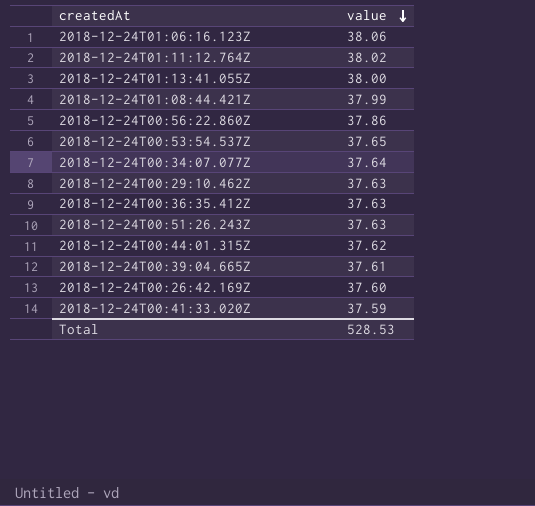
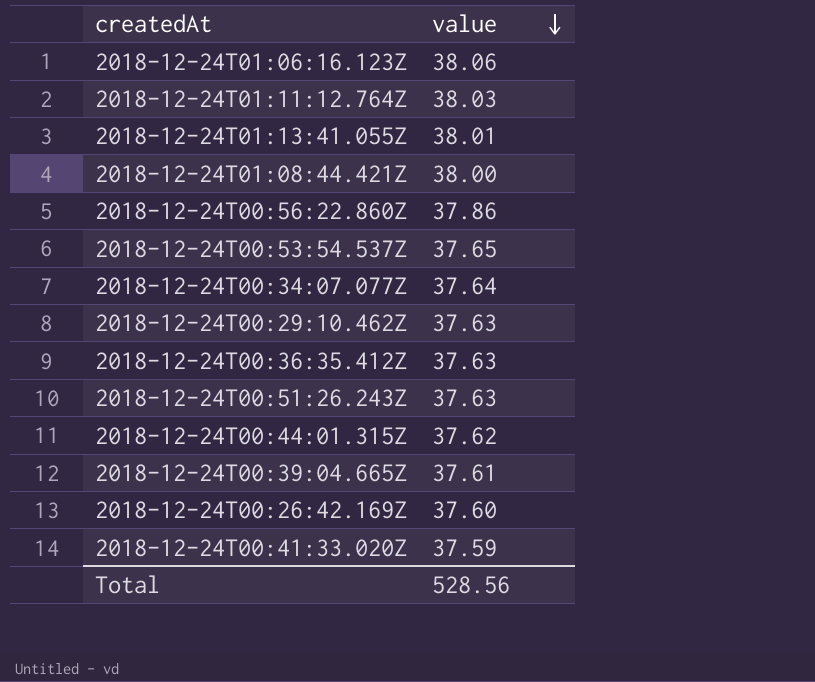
2018-12-24T01:11:12.764Z | value: 38.02 -> 38.03
2018-12-24T01:13:41.055Z | value: 38.00 -> 38.01
2018-12-24T01:08:44.421Z | value: 37.99 -> 38.00
Total | value: 528.53 -> 528.56

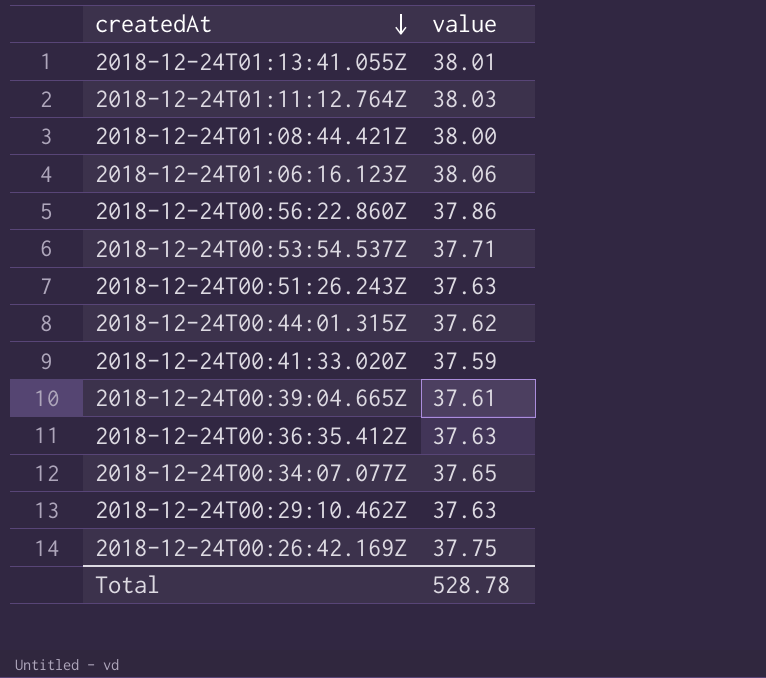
row order: value descending -> createdAt descending
2018-12-24T00:53:54.537Z | value: 37.65 -> 37.71
2018-12-24T00:34:07.077Z | value: 37.64 -> 37.65
2018-12-24T00:26:42.169Z | value: 37.60 -> 37.75
Total | value: 528.56 -> 528.78

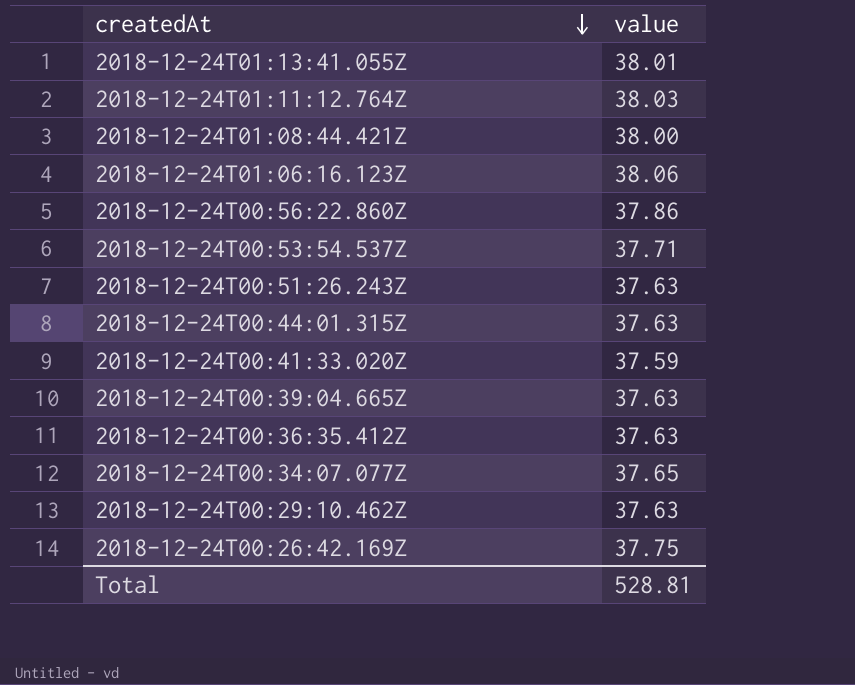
2018-12-24T00:44:01.315Z | value: 37.62 -> 37.63
2018-12-24T00:39:04.665Z | value: 37.61 -> 37.63
Total | value: 528.78 -> 528.81

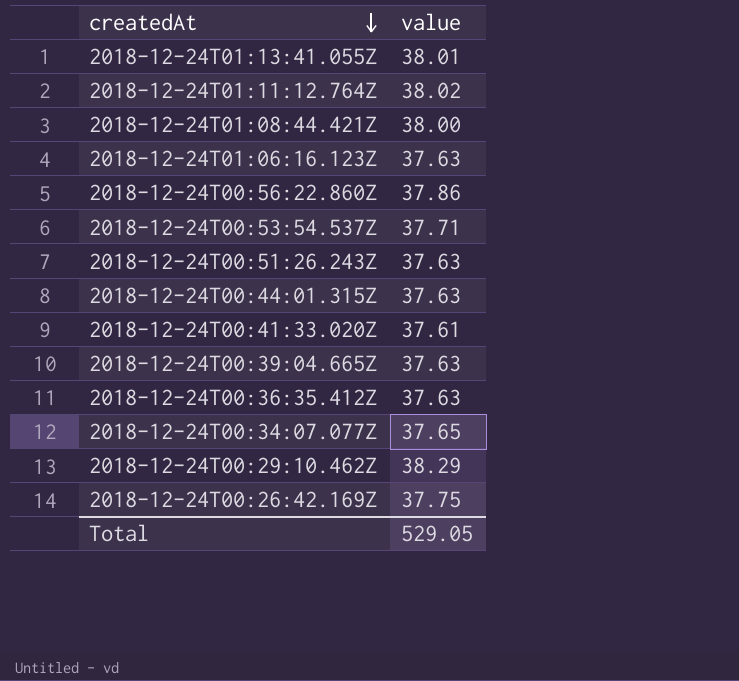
2018-12-24T01:11:12.764Z | value: 38.03 -> 38.02
2018-12-24T01:06:16.123Z | value: 38.06 -> 37.63
2018-12-24T00:41:33.020Z | value: 37.59 -> 37.61
2018-12-24T00:29:10.462Z | value: 37.63 -> 38.29
Total | value: 528.81 -> 529.05

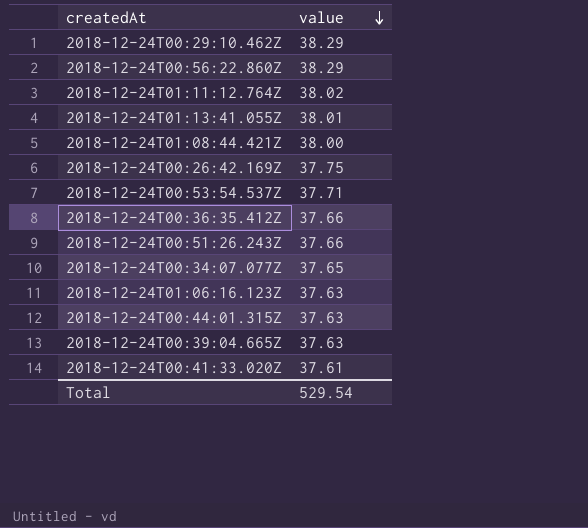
row order: createdAt descending -> value descending
2018-12-24T00:56:22.860Z | value: 37.86 -> 38.29
2018-12-24T00:36:35.412Z | value: 37.63 -> 37.66
2018-12-24T00:51:26.243Z | value: 37.63 -> 37.66
Total | value: 529.05 -> 529.54

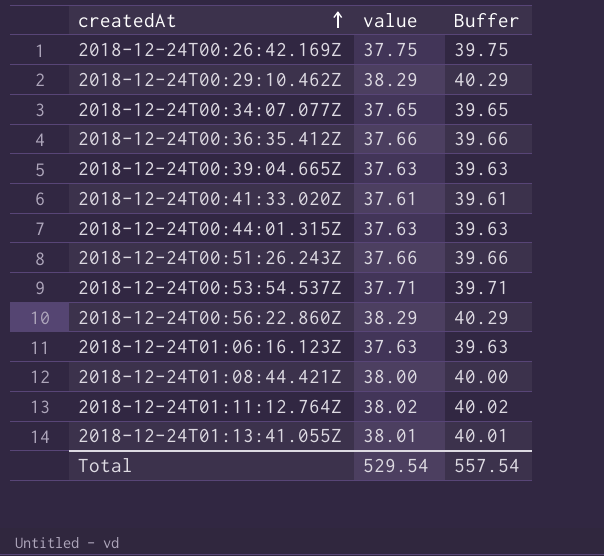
row order: value descending -> createdAt ascending
column Buffer | formula: none -> [value] + 2

